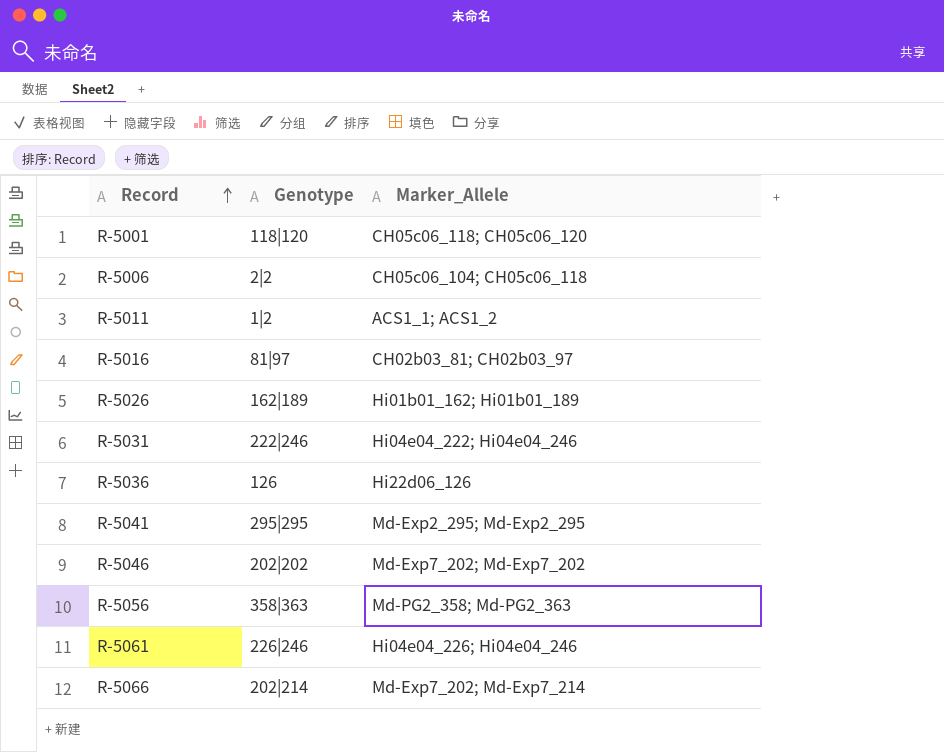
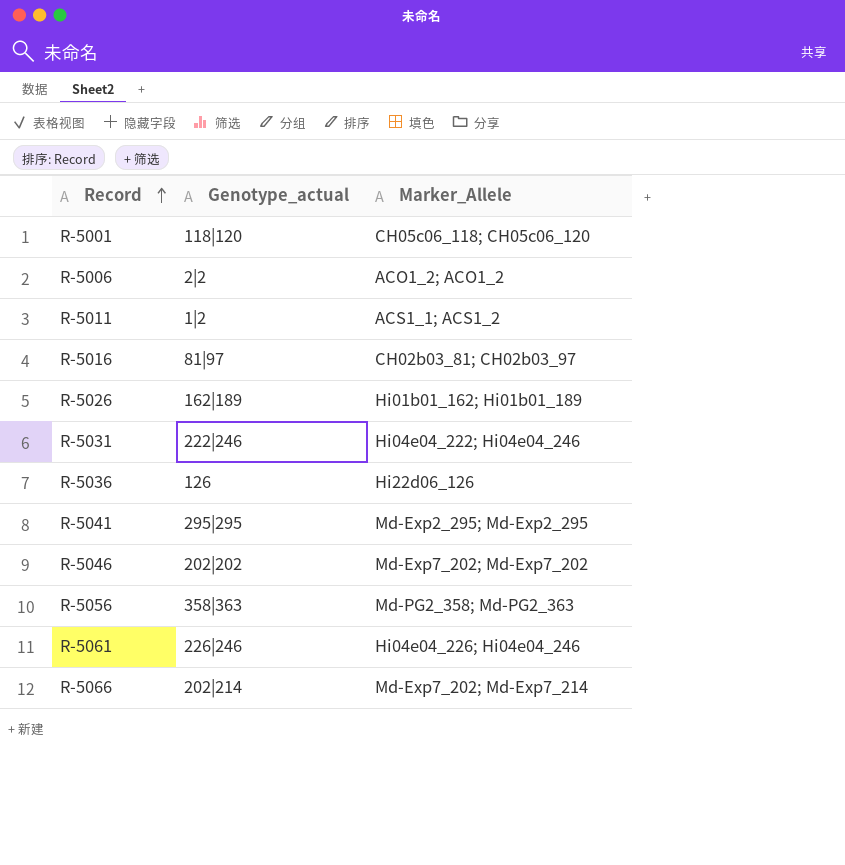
column name: Genotype -> Genotype_actual
R-5006 | Marker_Allele: CH05c06_104; CH05c06_118 -> ACO1_2; ACO1_2

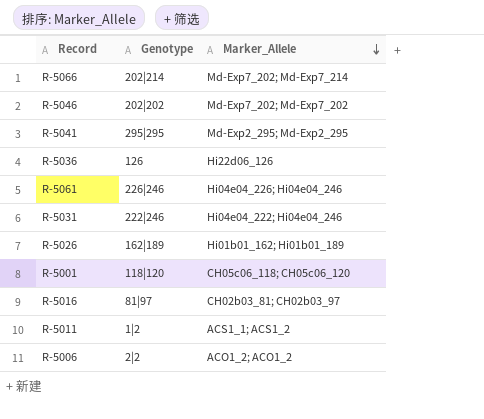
row order: Record ascending -> Marker_Allele descending
column name: Genotype_actual -> Genotype
row R-5056: 358|363 | Md-PG2_358; Md-PG2_363 -> none

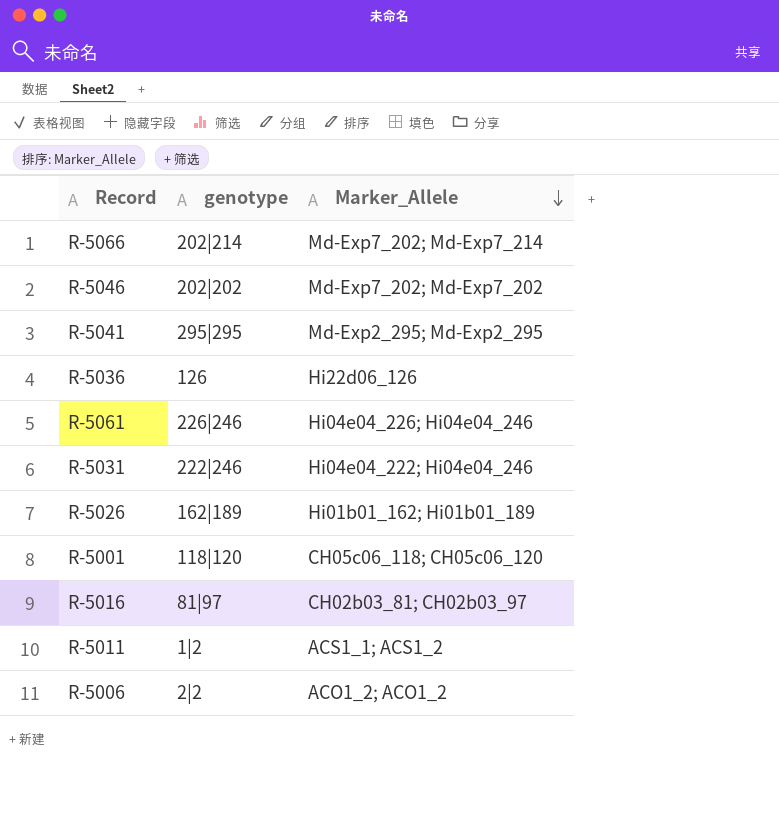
column name: Genotype -> genotype

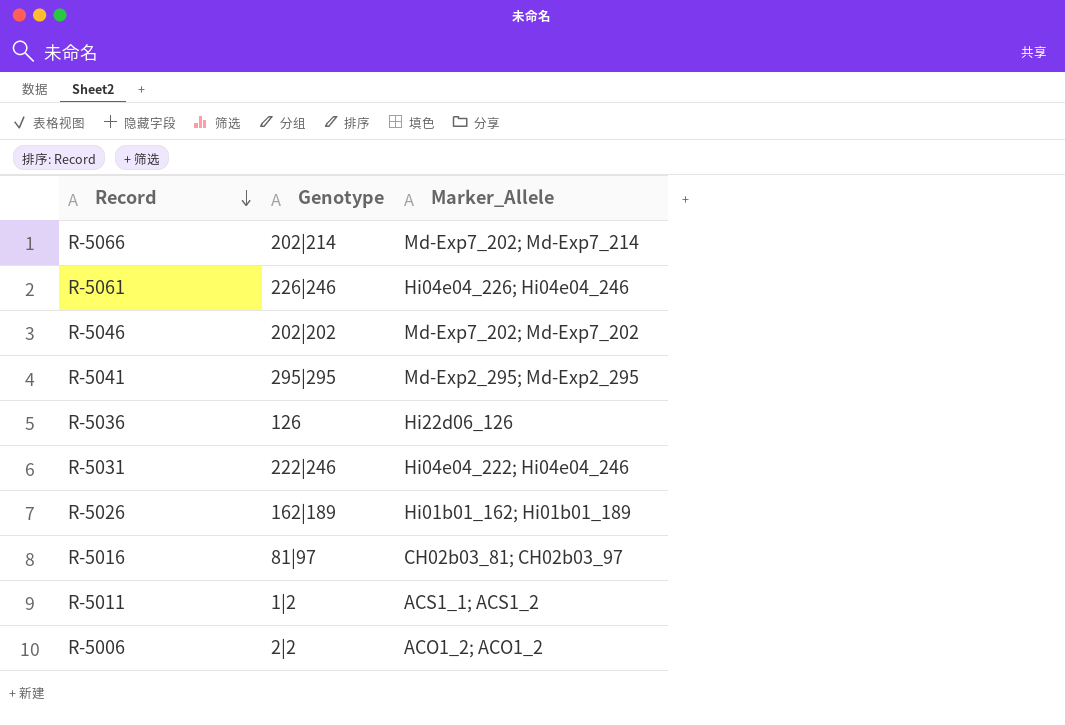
row order: Marker_Allele descending -> Record descending
column name: genotype -> Genotype
row R-5001: 118|120 | CH05c06_118; CH05c06_120 -> none

